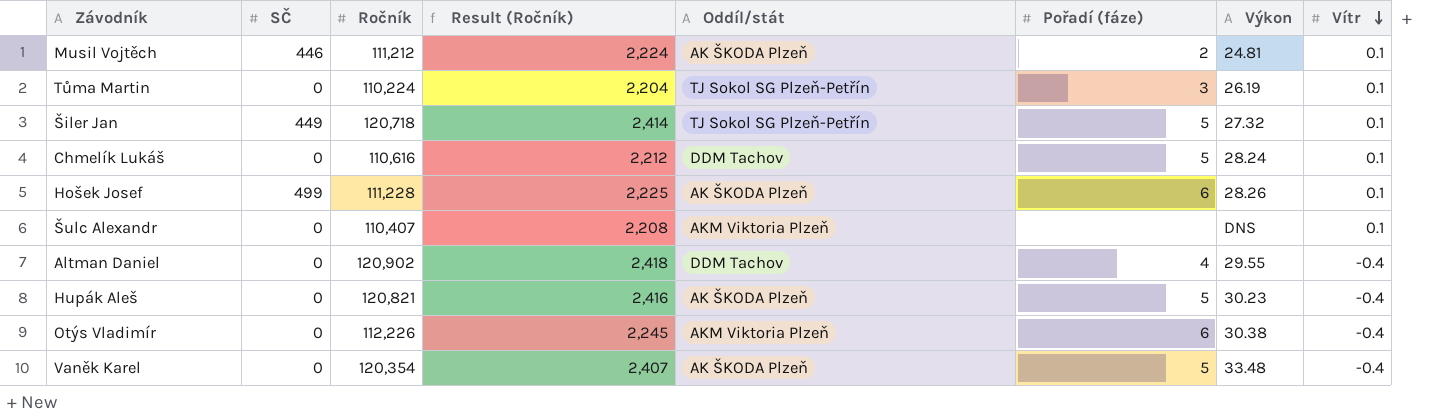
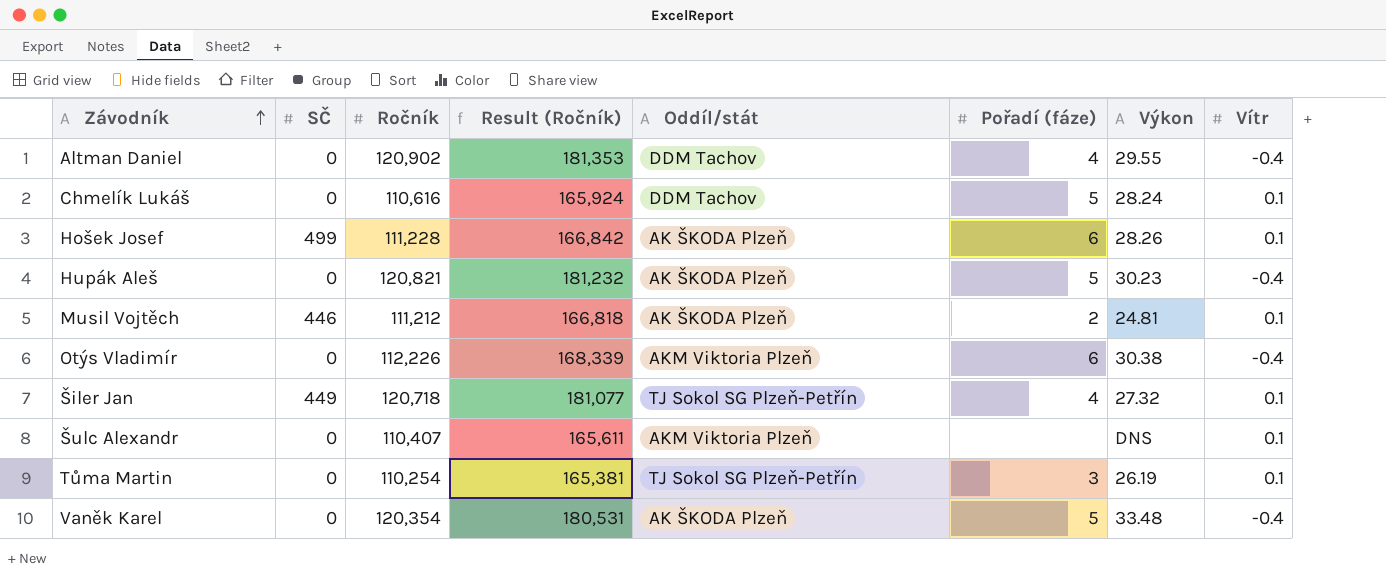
row order: Vítr descending -> Závodník ascending
column Result (Ročník) | formula: [Ročník] * 0.02 -> [Ročník] * 1.5
Šiler Jan | Pořadí (fáze): 5 -> 4
Tůma Martin | Ročník: 110,224 -> 110,254

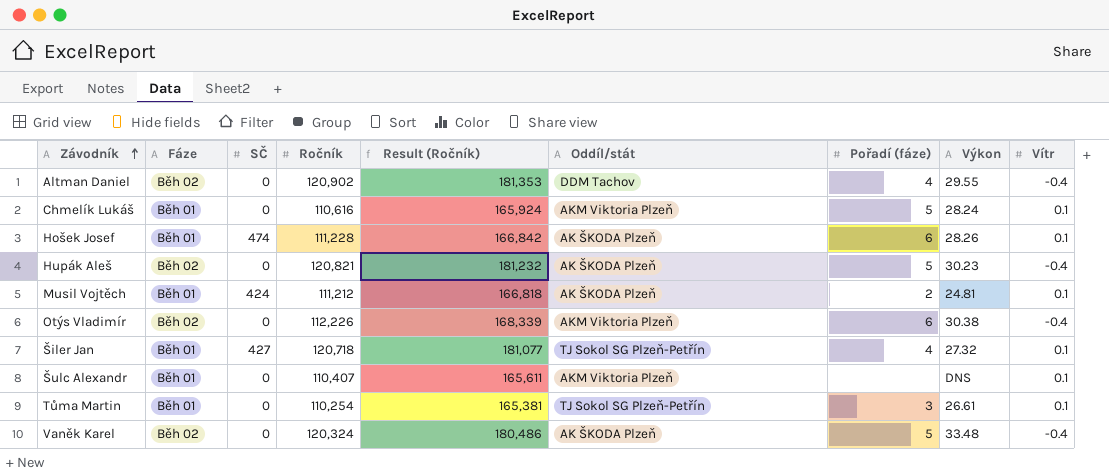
column Fáze | position: none -> 2
Chmelík Lukáš | Oddíl/stát: DDM Tachov -> AKM Viktoria Plzeň
Hošek Josef | SČ: 499 -> 474
Musil Vojtěch | SČ: 446 -> 424
Šiler Jan | SČ: 449 -> 427
Tůma Martin | Výkon: 26.19 -> 26.61
Vaněk Karel | Ročník: 120,354 -> 120,324
Vaněk Karel | Result (Ročník): 180,531 -> 180,486

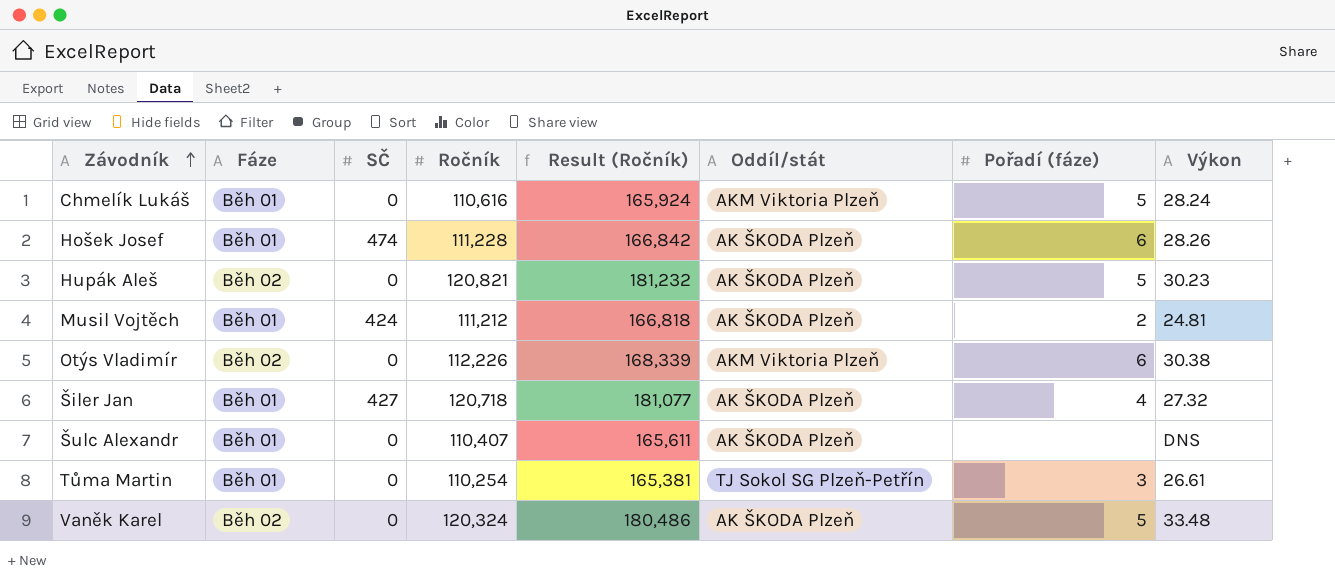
column Vítr | position: 9 -> none
row Altman Daniel: Běh 02 | 0 | 120,902 | 181,353 | DDM Tachov | 4 | 29.55 | -0.4 -> none
Šiler Jan | Oddíl/stát: TJ Sokol SG Plzeň-Petřín -> AK ŠKODA Plzeň
Šulc Alexandr | Oddíl/stát: AKM Viktoria Plzeň -> AK ŠKODA Plzeň

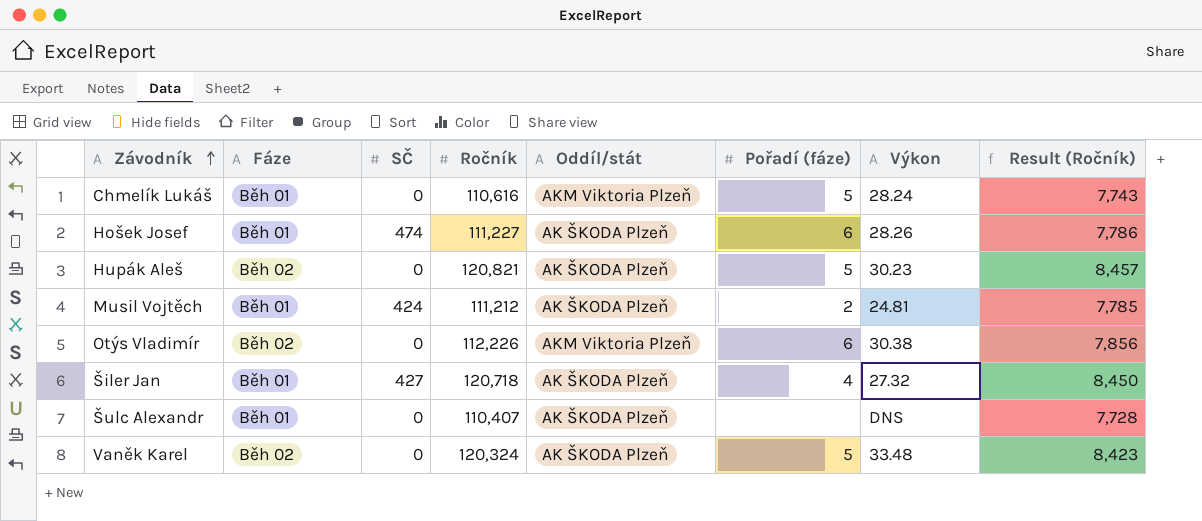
column Result (Ročník) | formula: [Ročník] * 1.5 -> [Ročník] * 0.07
column Result (Ročník) | position: 5 -> 8
row Tůma Martin: Běh 01 | 0 | 110,254 | 165,381 | TJ Sokol SG Plzeň-Petřín | 3 | 26.61 -> none
Hošek Josef | Ročník: 111,228 -> 111,227

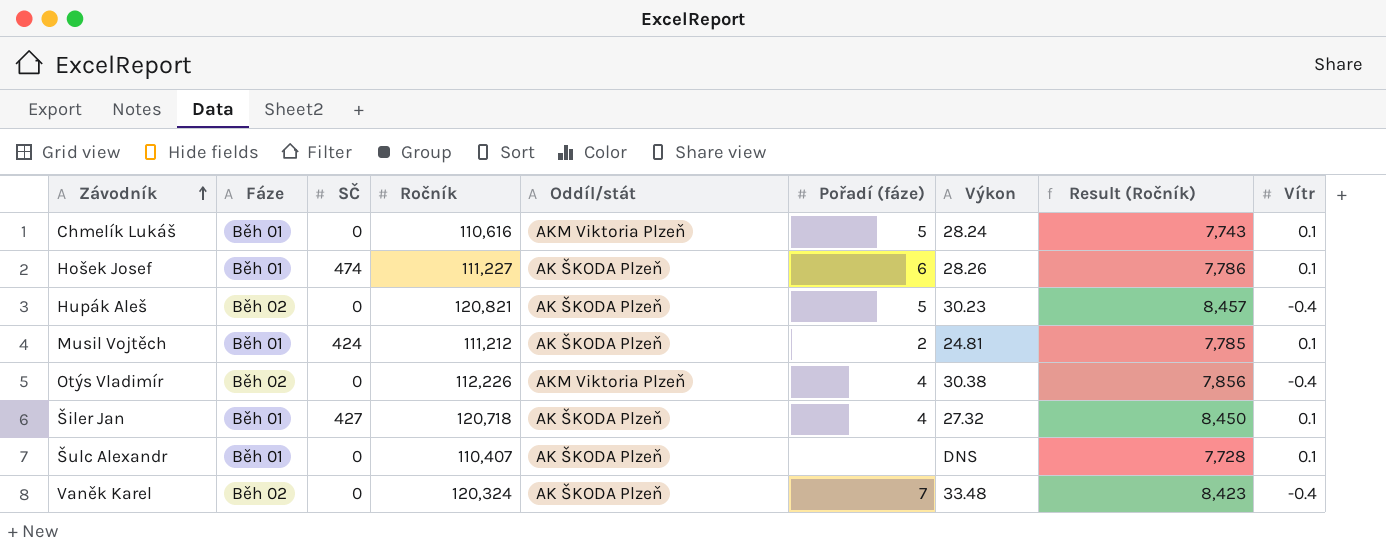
column Vítr | position: none -> 9
Otýs Vladimír | Pořadí (fáze): 6 -> 4
Vaněk Karel | Pořadí (fáze): 5 -> 7

